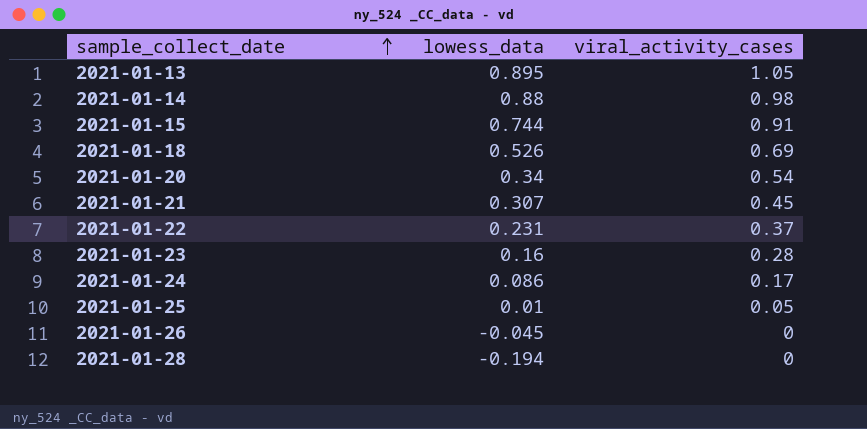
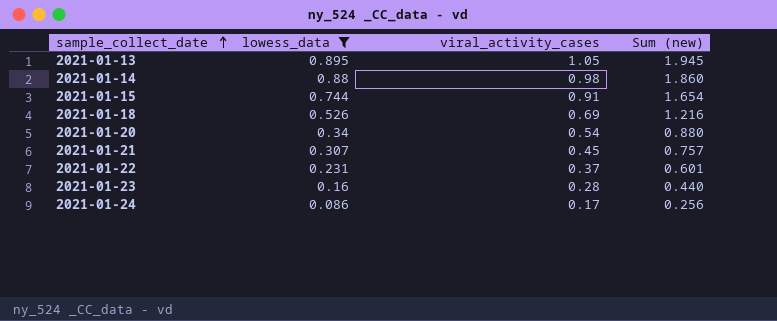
filter: none -> lowess_data >= 0.086
column Sum (new) | formula: none -> [lowess_data] + [viral_activity_cases]

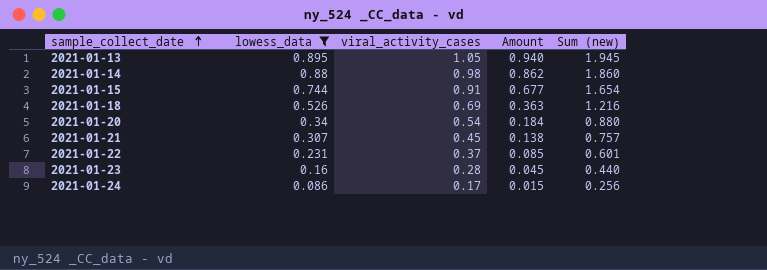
column Amount | formula: none -> [lowess_data] * [viral_activity_cases]

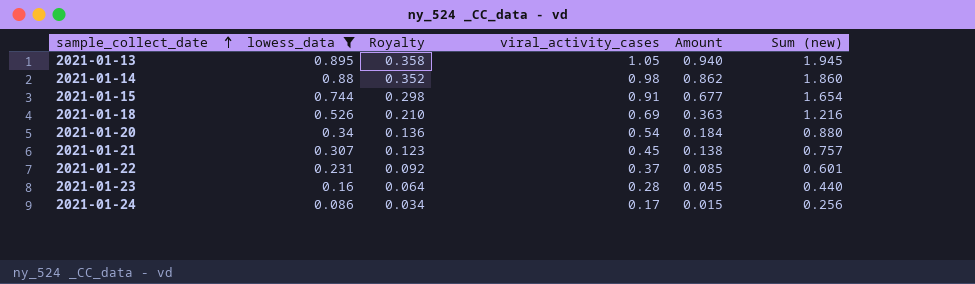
column Royalty | formula: none -> [lowess_data] * 0.4

